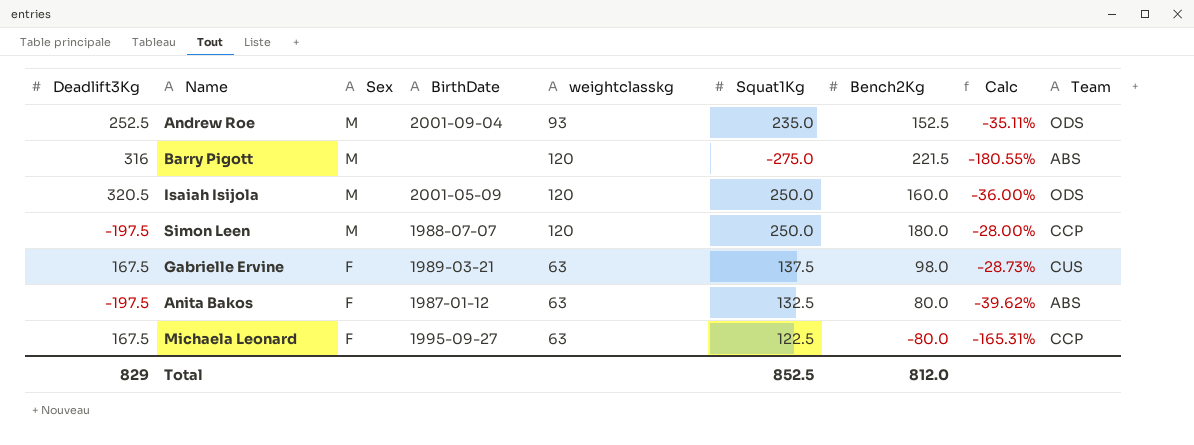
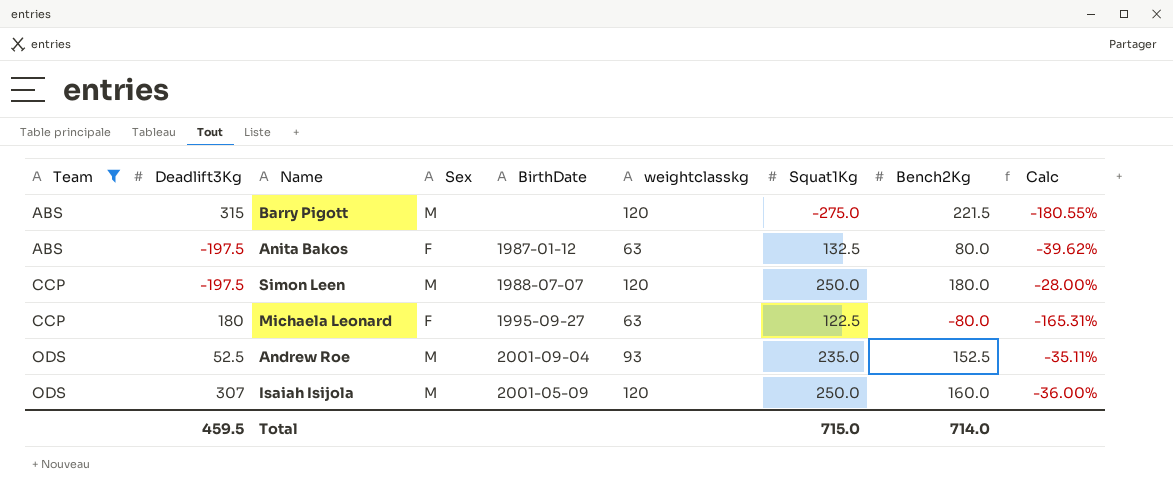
filter: none -> Team != CUS
row order: Sex descending -> Team ascending
column Team | position: 9 -> 1
Barry Pigott | Deadlift3Kg: 316 -> 315
Michaela Leonard | Deadlift3Kg: 167.5 -> 180
Andrew Roe | Deadlift3Kg: 252.5 -> 52.5
Isaiah Isijola | Deadlift3Kg: 320.5 -> 307
Total | Deadlift3Kg: 829 -> 459.5
Total | Squat1Kg: 852.5 -> 715.0
Total | Bench2Kg: 812.0 -> 714.0

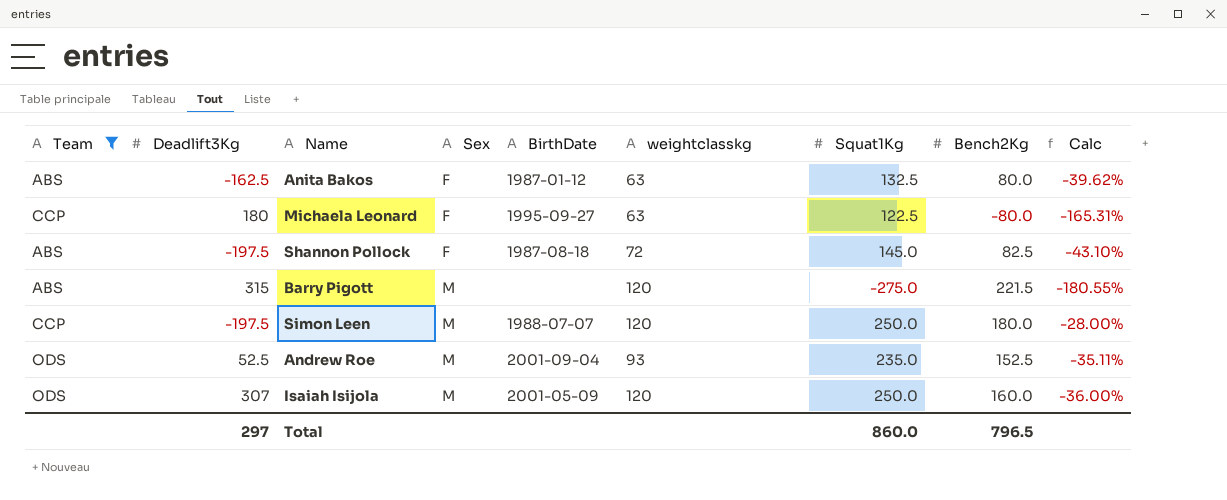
row order: Team ascending -> Sex ascending
Anita Bakos | Deadlift3Kg: -197.5 -> -162.5
row Shannon Pollock: none -> ABS | -197.5 | F | 1987-08-18 | 72 | 145.0 | 82.5 | -43.10%
Total | Deadlift3Kg: 459.5 -> 297
Total | Squat1Kg: 715.0 -> 860.0
Total | Bench2Kg: 714.0 -> 796.5

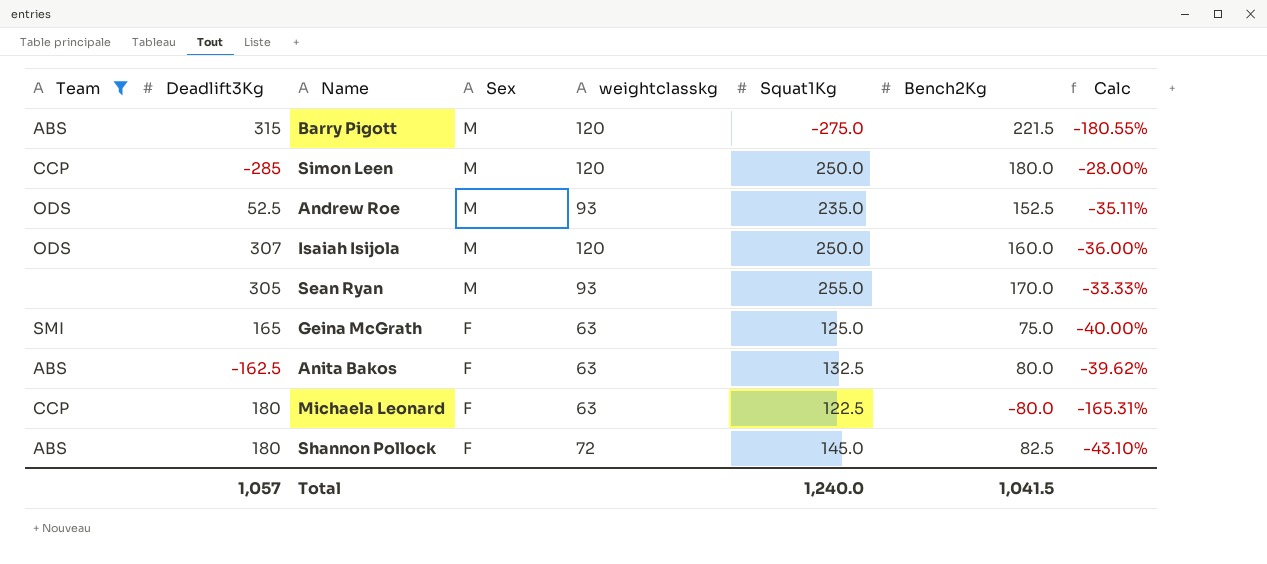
row order: Sex ascending -> Sex descending
column BirthDate | position: 5 -> none
Simon Leen | Deadlift3Kg: -197.5 -> -285
row Sean Ryan: none -> none | 305 | M | 93 | 255.0 | 170.0 | -33.33%
row Geina McGrath: none -> SMI | 165 | F | 63 | 125.0 | 75.0 | -40.00%
Shannon Pollock | Deadlift3Kg: -197.5 -> 180
Total | Deadlift3Kg: 297 -> 1,057
Total | Squat1Kg: 860.0 -> 1,240.0
Total | Bench2Kg: 796.5 -> 1,041.5

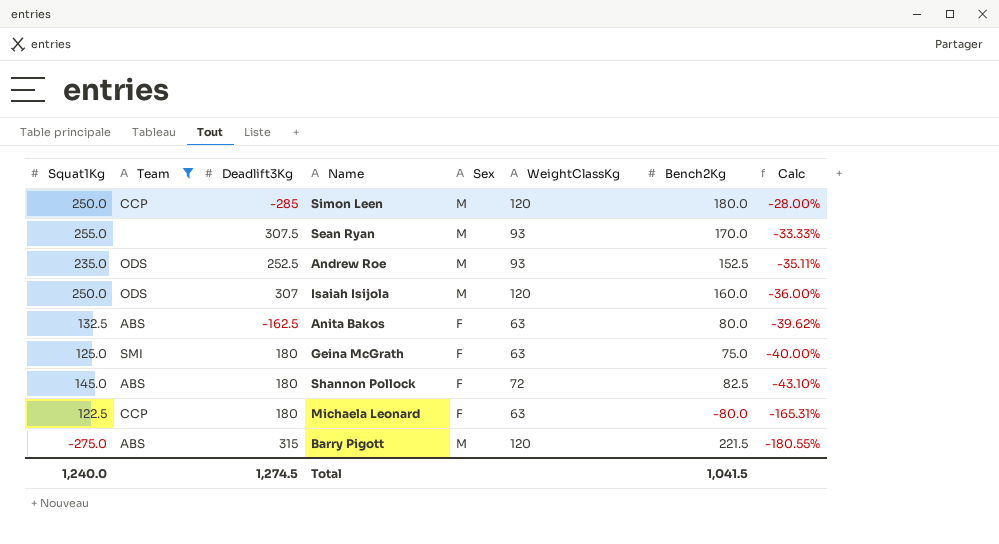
row order: Sex descending -> Calc descending
column Squat1Kg | position: 6 -> 1
column name: weightclasskg -> WeightClassKg
Sean Ryan | Deadlift3Kg: 305 -> 307.5
Andrew Roe | Deadlift3Kg: 52.5 -> 252.5
Geina McGrath | Deadlift3Kg: 165 -> 180
Total | Deadlift3Kg: 1,057 -> 1,274.5

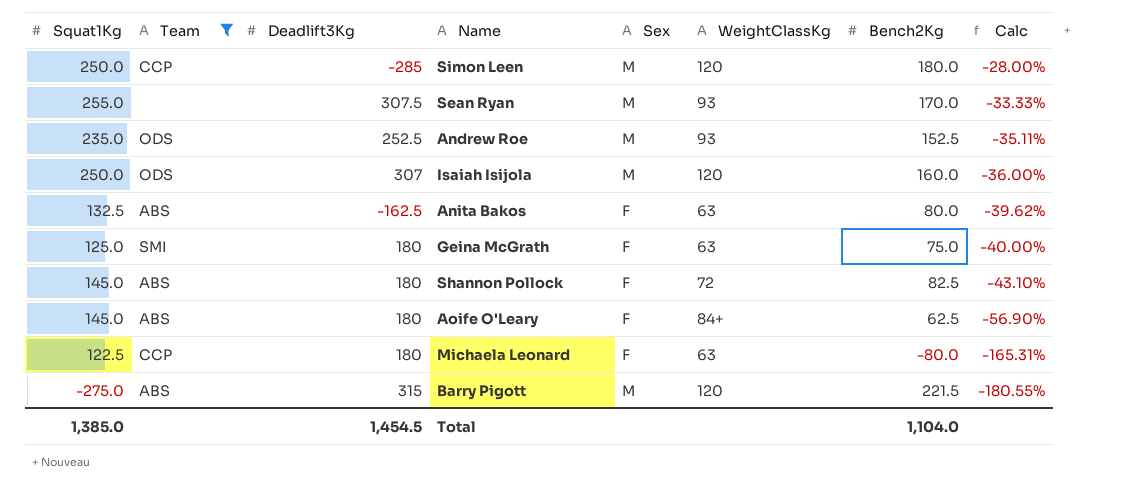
row Aoife O'Leary: none -> 145.0 | ABS | 180 | F | 84+ | 62.5 | -56.90%
Total | Squat1Kg: 1,240.0 -> 1,385.0
Total | Deadlift3Kg: 1,274.5 -> 1,454.5
Total | Bench2Kg: 1,041.5 -> 1,104.0

